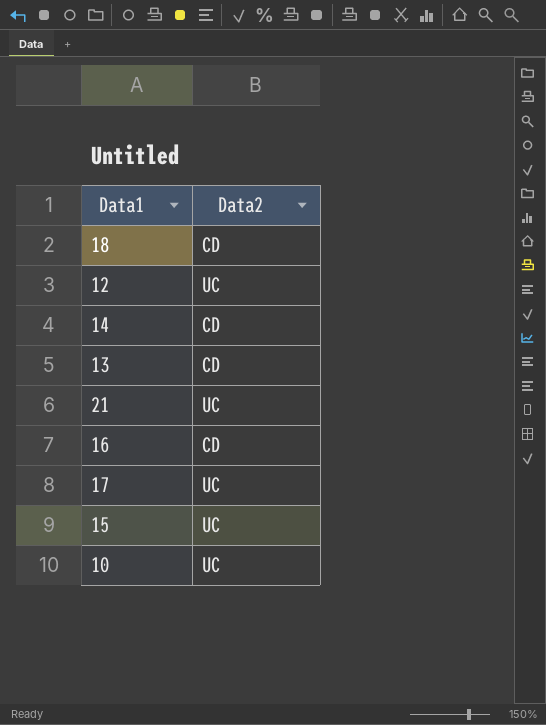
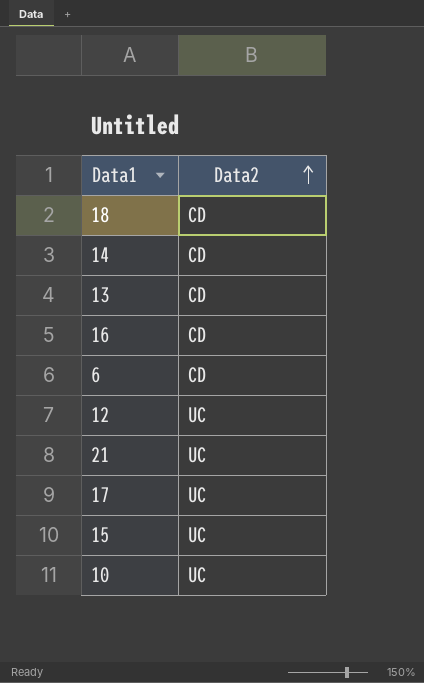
row order: none -> Data2 ascending
row 6: none -> CD

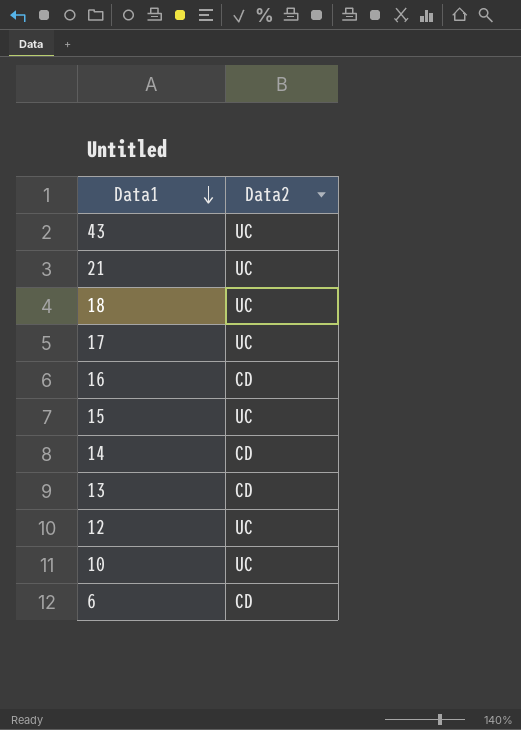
row order: Data2 ascending -> Data1 descending
row 43: none -> UC
18 | Data2: CD -> UC

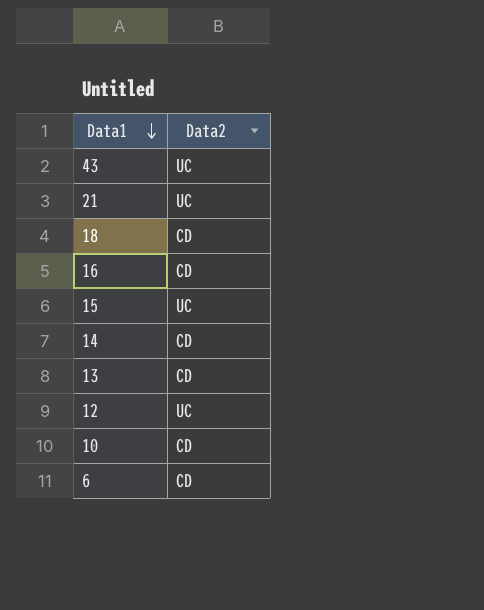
row 17: UC -> none
18 | Data2: UC -> CD
10 | Data2: UC -> CD

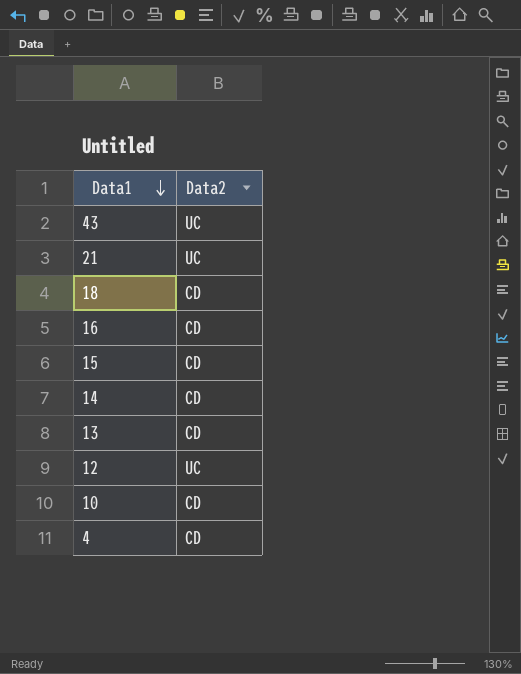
row 6: CD -> none
15 | Data2: UC -> CD
row 4: none -> CD

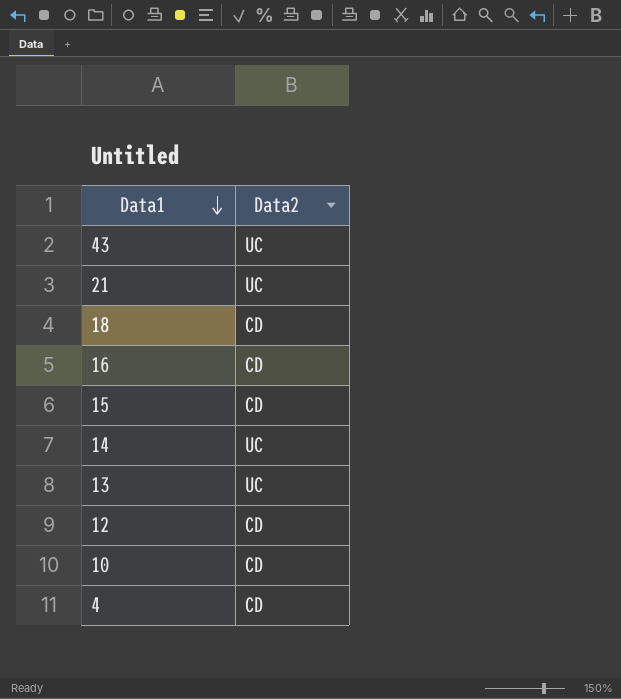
14 | Data2: CD -> UC
13 | Data2: CD -> UC
12 | Data2: UC -> CD

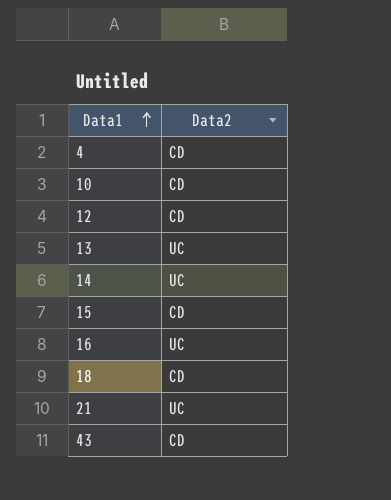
row order: Data1 descending -> Data1 ascending
16 | Data2: CD -> UC
43 | Data2: UC -> CD

